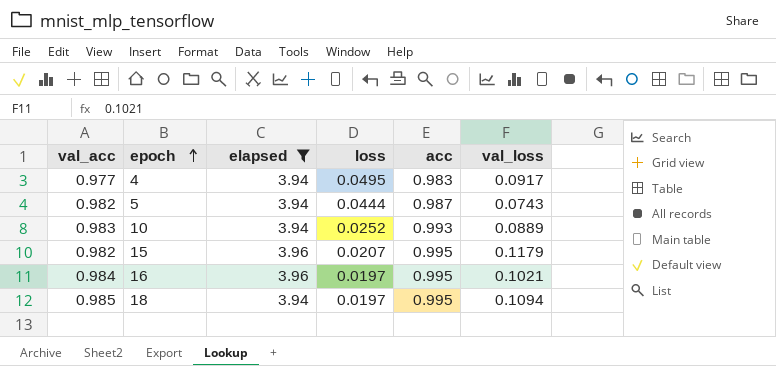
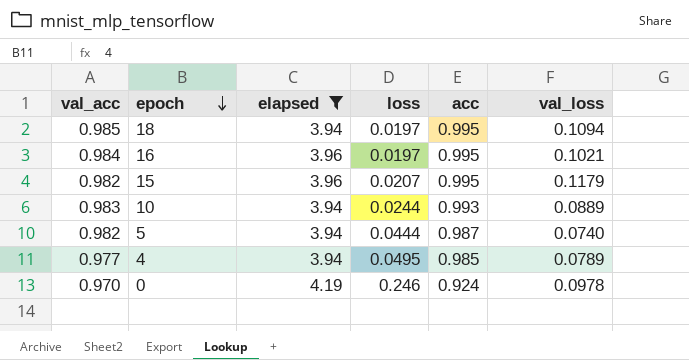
row order: epoch ascending -> epoch descending
10 | loss: 0.0252 -> 0.0244
5 | val_loss: 0.0743 -> 0.0740
4 | acc: 0.983 -> 0.985
4 | val_loss: 0.0917 -> 0.0789
row 0: none -> 0.970 | 4.19 | 0.246 | 0.924 | 0.0978

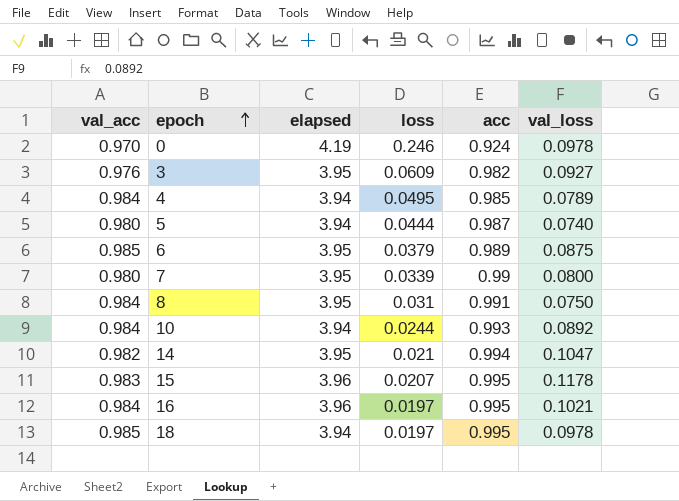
filter: elapsed != 3.95 -> none
row order: epoch descending -> epoch ascending
4 | val_acc: 0.977 -> 0.984
5 | val_acc: 0.982 -> 0.980
10 | val_acc: 0.983 -> 0.984
10 | val_loss: 0.0889 -> 0.0892
15 | val_acc: 0.982 -> 0.983
15 | val_loss: 0.1179 -> 0.1178
18 | val_loss: 0.1094 -> 0.0978

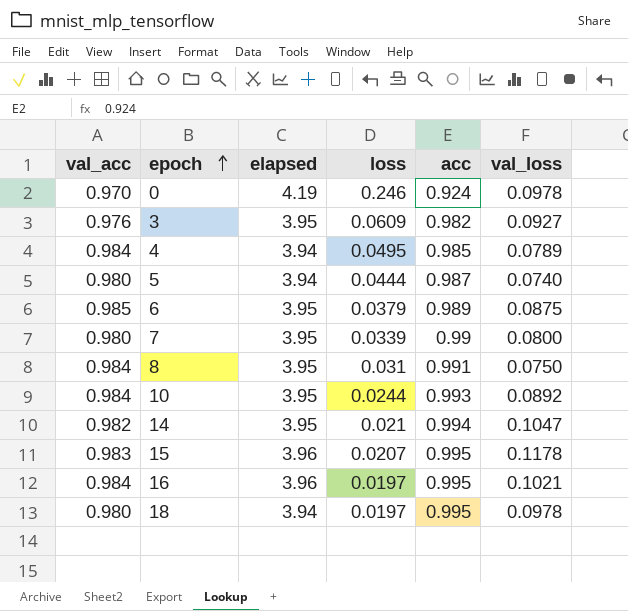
10 | elapsed: 3.94 -> 3.95
18 | val_acc: 0.985 -> 0.980

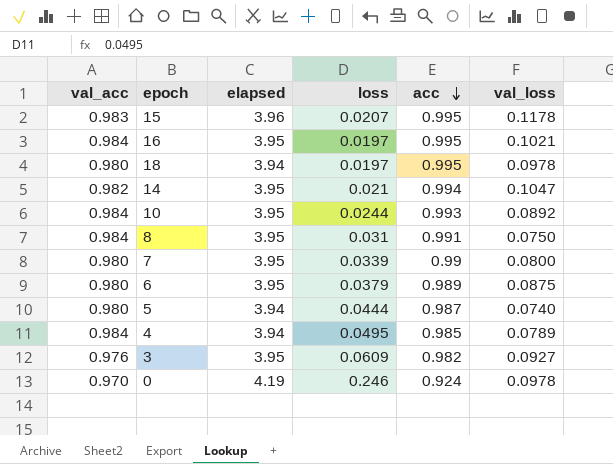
row order: epoch ascending -> acc descending
16 | elapsed: 3.96 -> 3.95
6 | val_acc: 0.985 -> 0.980

